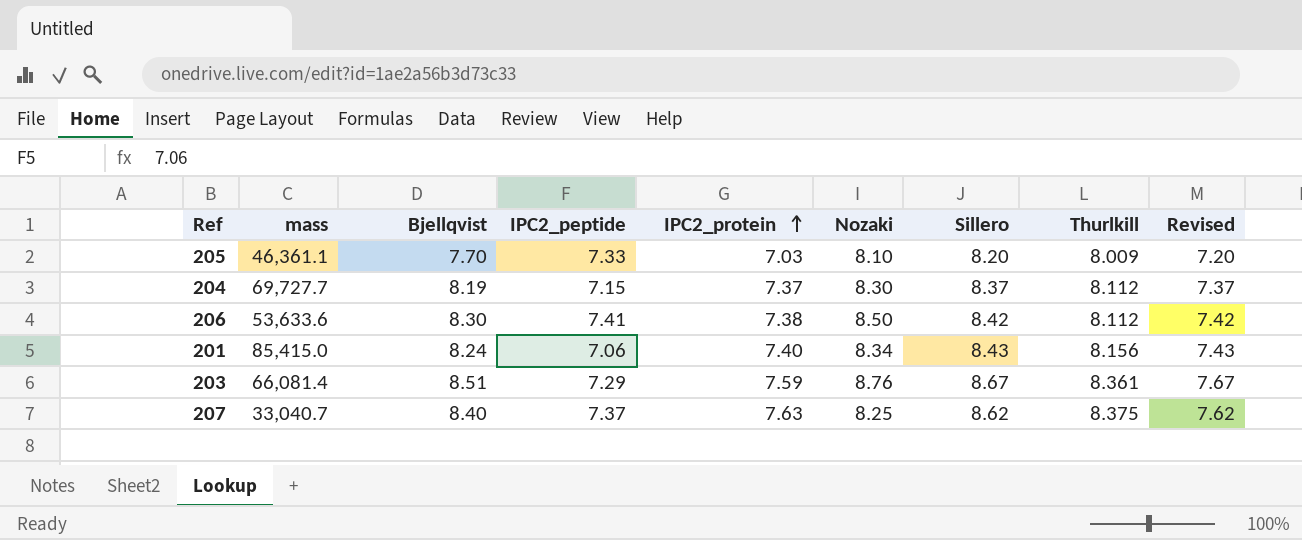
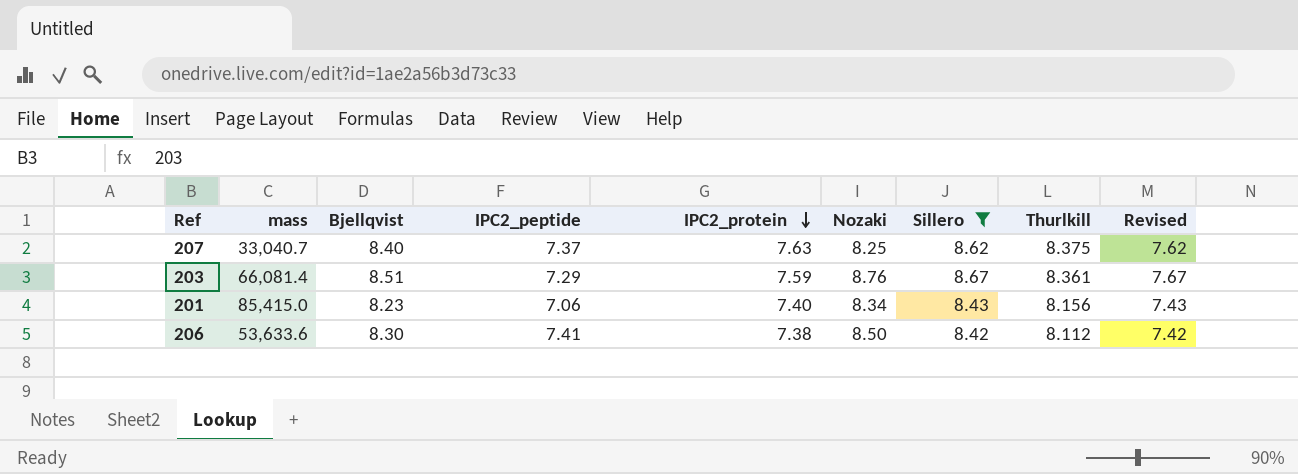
filter: none -> Sillero >= 8.42
row order: IPC2_protein ascending -> IPC2_protein descending
201 | Bjellqvist: 8.24 -> 8.23

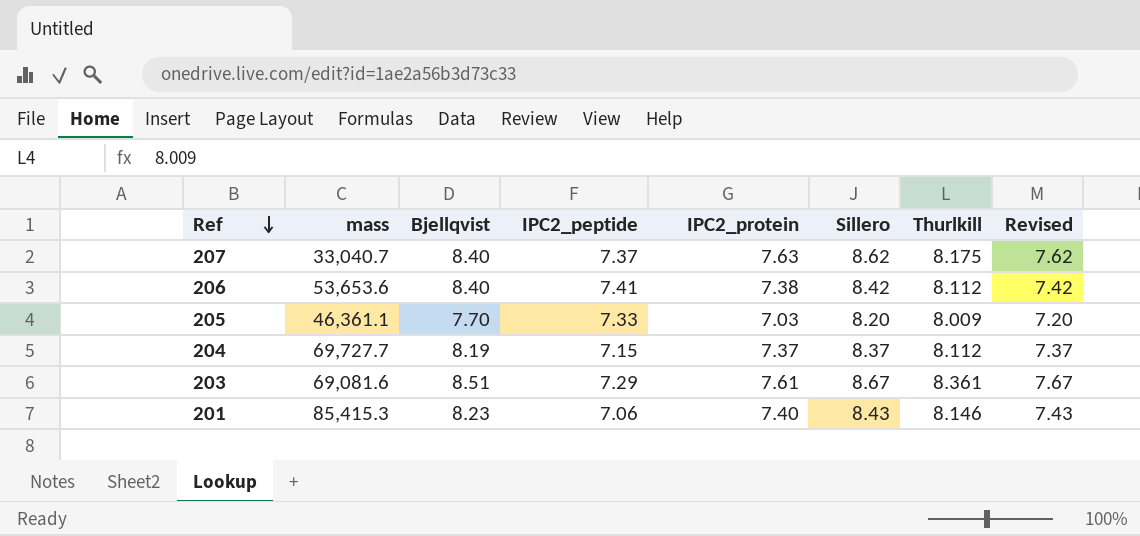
filter: Sillero >= 8.42 -> none
row order: IPC2_protein descending -> Ref descending
column Nozaki | position: 6 -> none
207 | Thurlkill: 8.375 -> 8.175
206 | mass: 53,633.6 -> 53,653.6
206 | Bjellqvist: 8.30 -> 8.40
203 | mass: 66,081.4 -> 69,081.6
203 | IPC2_protein: 7.59 -> 7.61
201 | mass: 85,415.0 -> 85,415.3
201 | Thurlkill: 8.156 -> 8.146

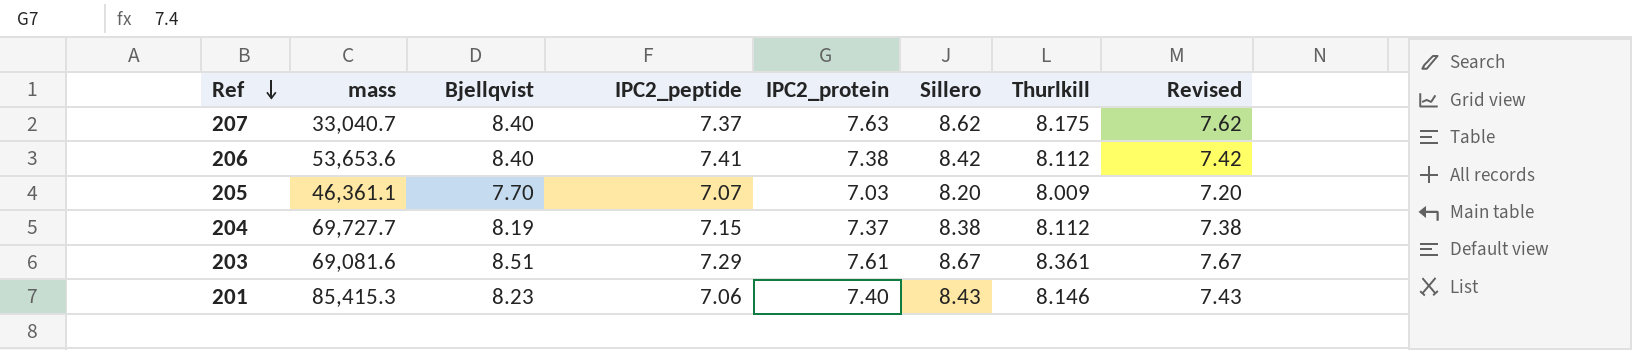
205 | IPC2_peptide: 7.33 -> 7.07
204 | Sillero: 8.37 -> 8.38
204 | Revised: 7.37 -> 7.38

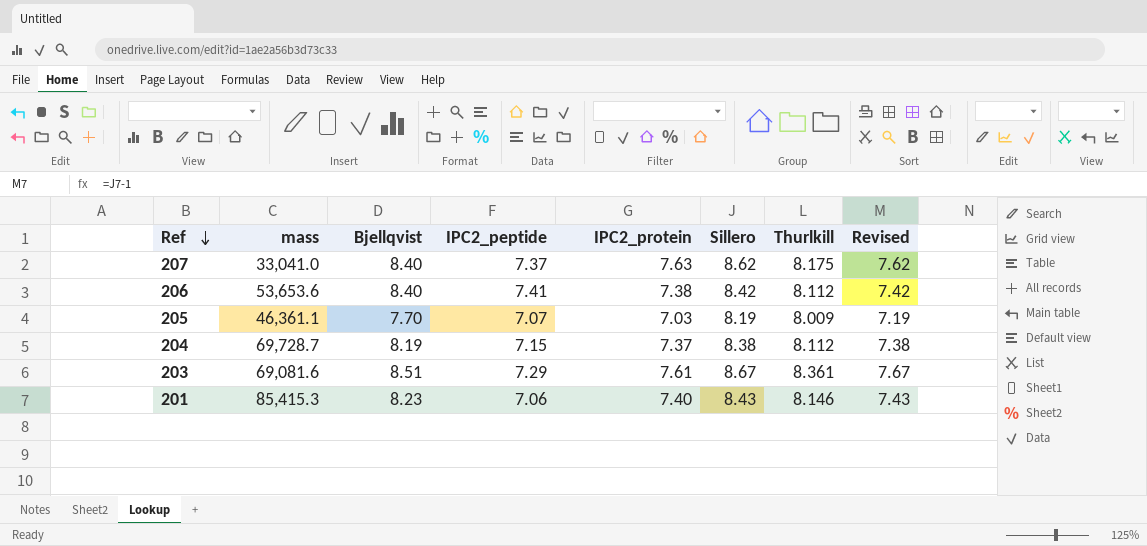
207 | mass: 33,040.7 -> 33,041.0
205 | Sillero: 8.20 -> 8.19
205 | Revised: 7.20 -> 7.19
204 | mass: 69,727.7 -> 69,728.7

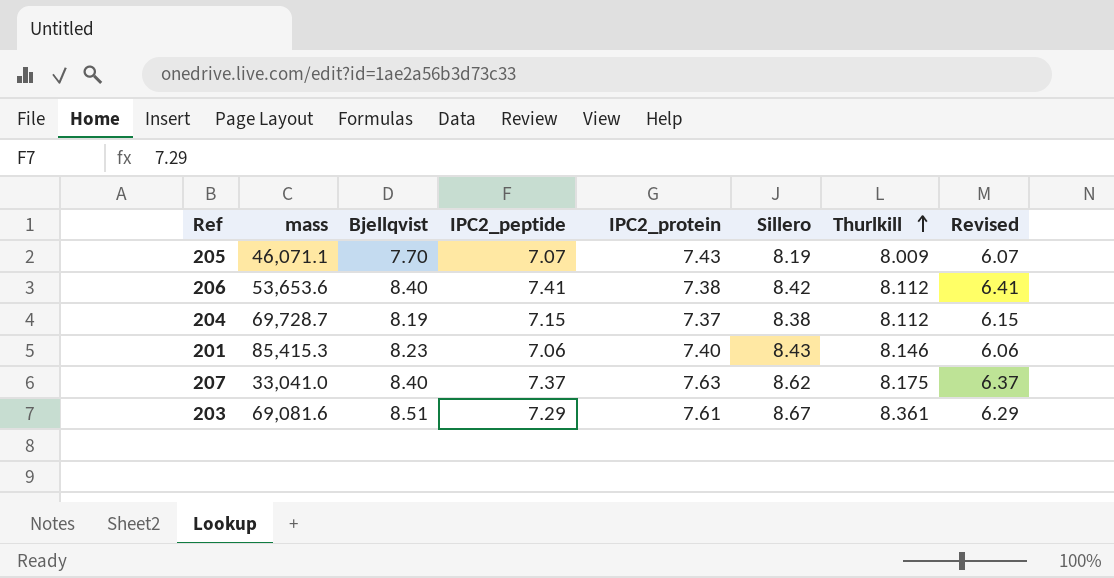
row order: Ref descending -> Thurlkill ascending
column Revised | formula: [Sillero] - 1 -> [IPC2_peptide] - 1
205 | mass: 46,361.1 -> 46,071.1
205 | IPC2_protein: 7.03 -> 7.43

